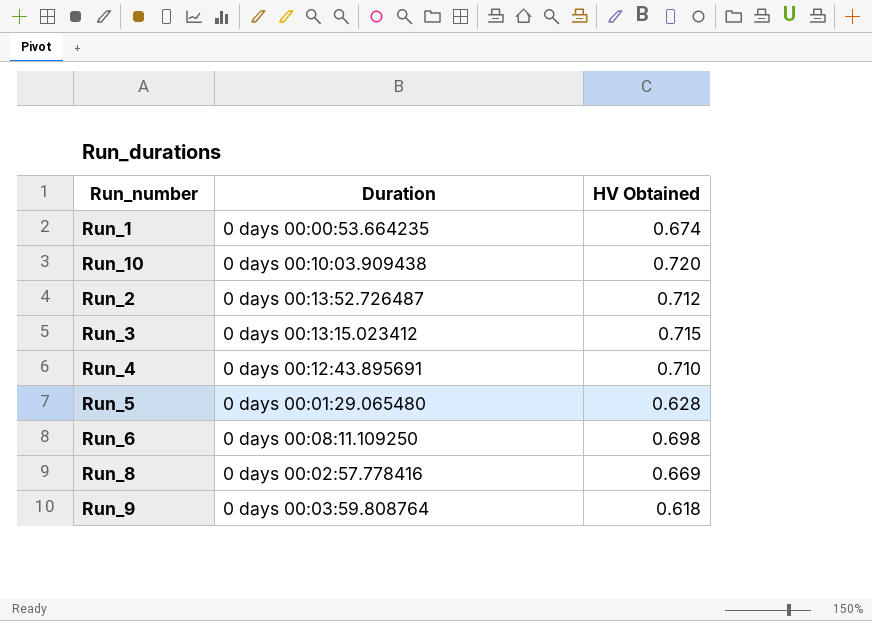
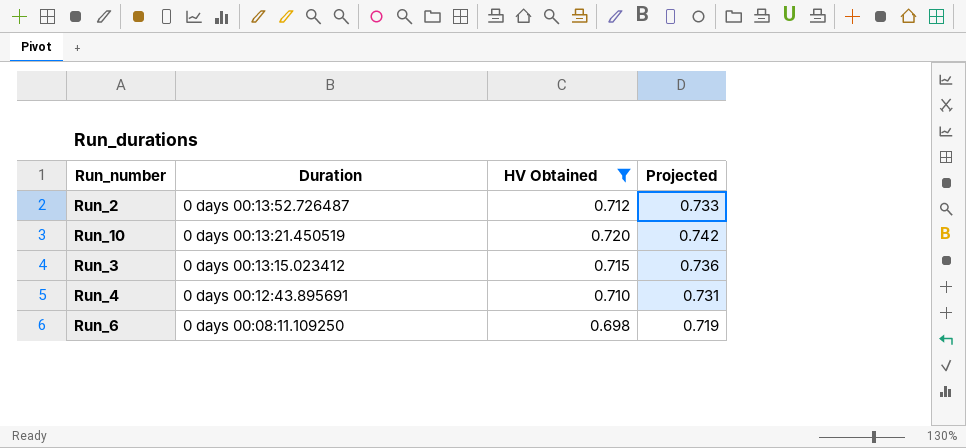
filter: none -> HV Obtained >= 0.698
row order: none -> Duration descending
column Projected | formula: none -> [HV Obtained] * 1.03
Run_10 | Duration: 0 days 00:10:03.909438 -> 0 days 00:13:21.450519

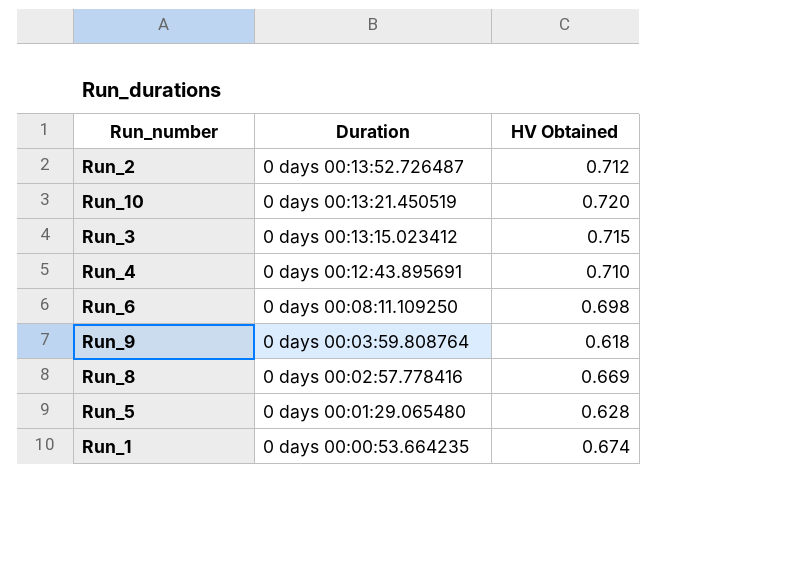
filter: HV Obtained >= 0.698 -> none
column Projected | formula: [HV Obtained] * 1.03 -> none

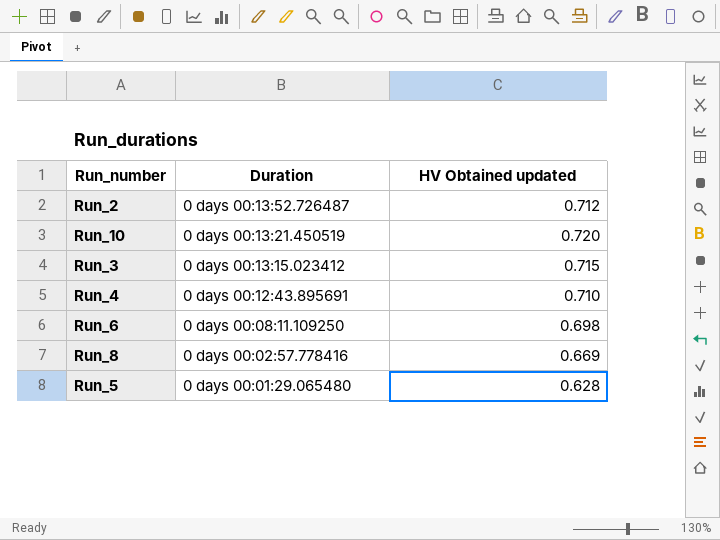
column name: HV Obtained -> HV Obtained updated
row Run_9: 0 days 00:03:59.808764 | 0.618 -> none
row Run_1: 0 days 00:00:53.664235 | 0.674 -> none

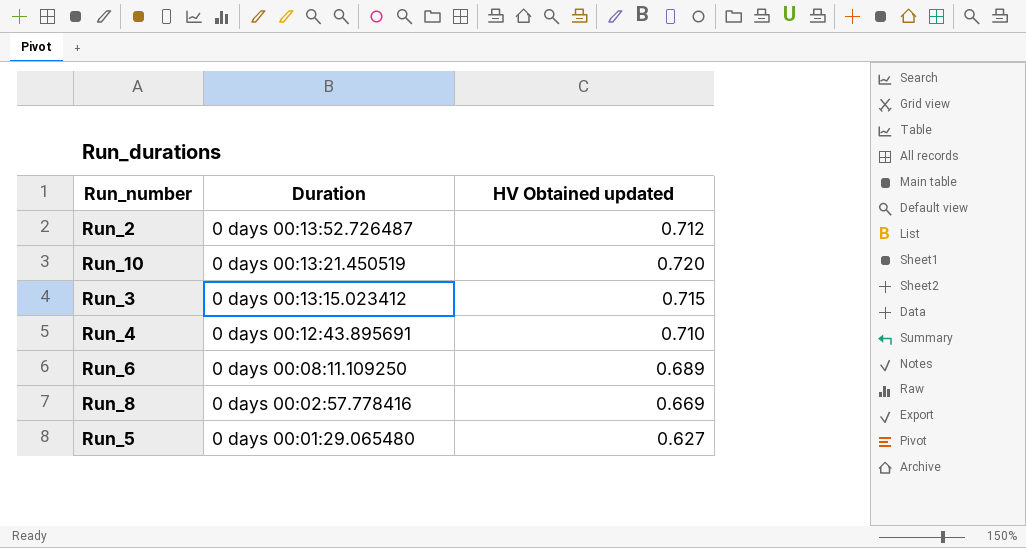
Run_6 | HV Obtained updated: 0.698 -> 0.689
Run_5 | HV Obtained updated: 0.628 -> 0.627

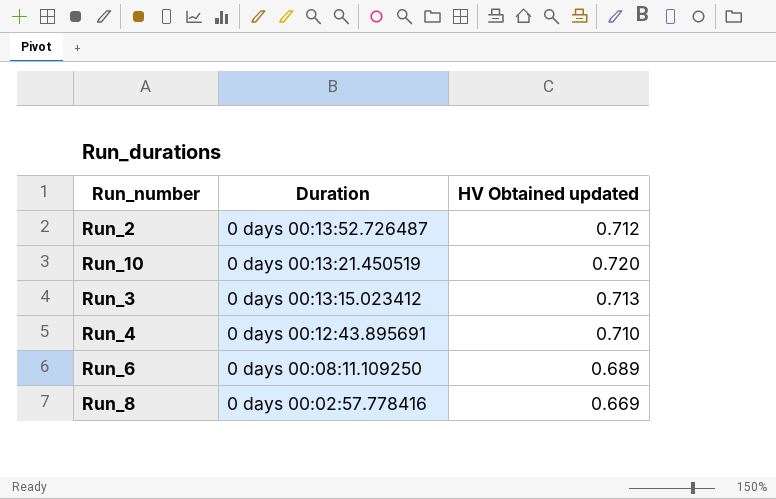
row Run_5: 0 days 00:01:29.065480 | 0.627 -> none
Run_3 | HV Obtained updated: 0.715 -> 0.713

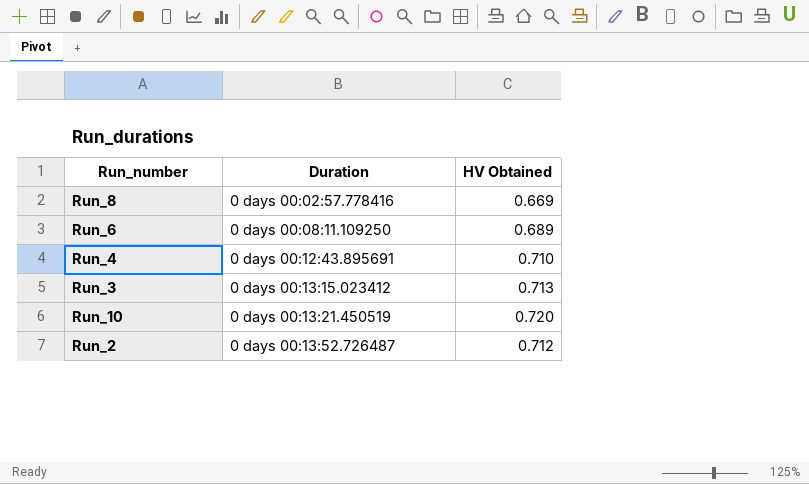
row order: Duration descending -> Duration ascending
column name: HV Obtained updated -> HV Obtained

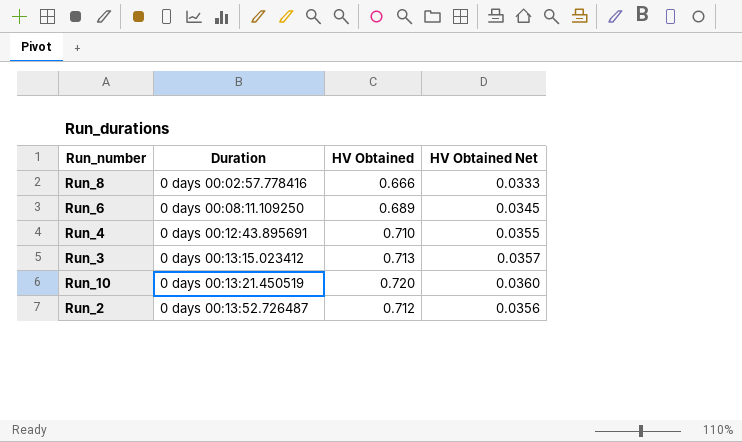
column HV Obtained Net | formula: none -> [HV Obtained] * 0.05
Run_8 | HV Obtained: 0.669 -> 0.666

